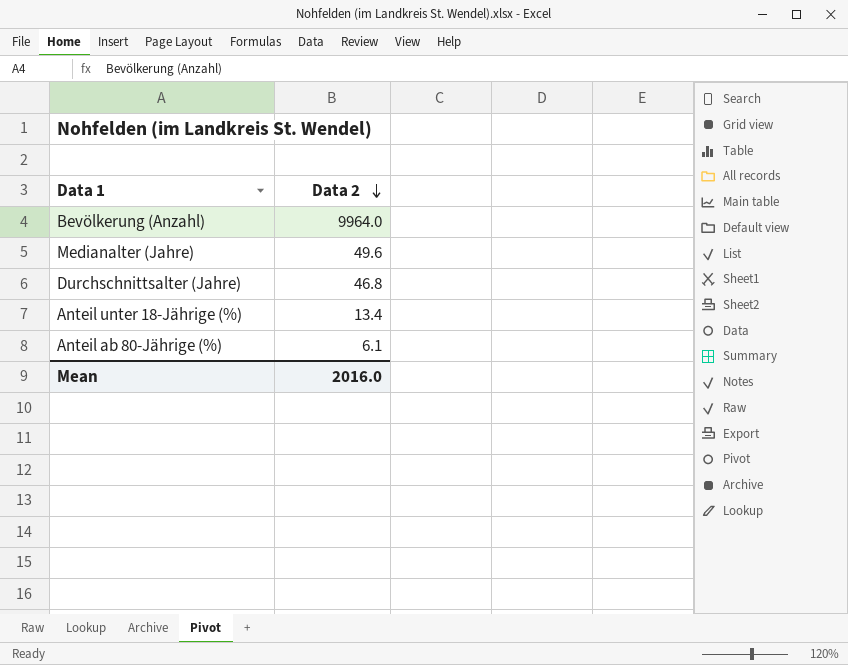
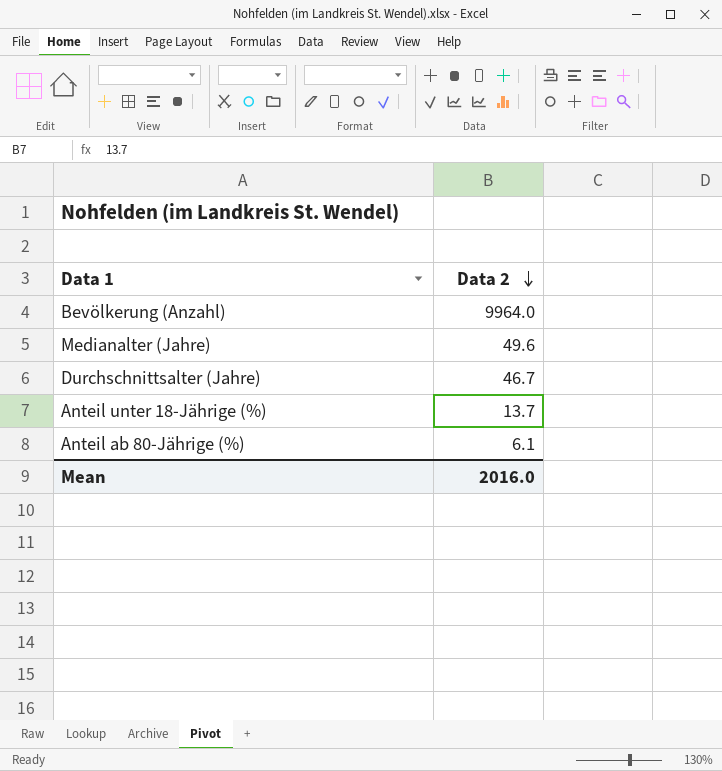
Durchschnittsalter (Jahre) | Data 2: 46.8 -> 46.7
Anteil unter 18-Jährige (%) | Data 2: 13.4 -> 13.7

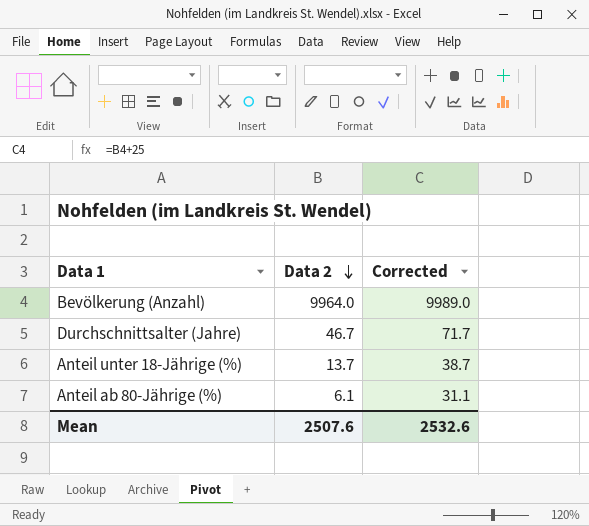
column Corrected | formula: none -> [Data 2] + 25
row Medianalter (Jahre): 49.6 -> none
Mean | Data 2: 2016.0 -> 2507.6

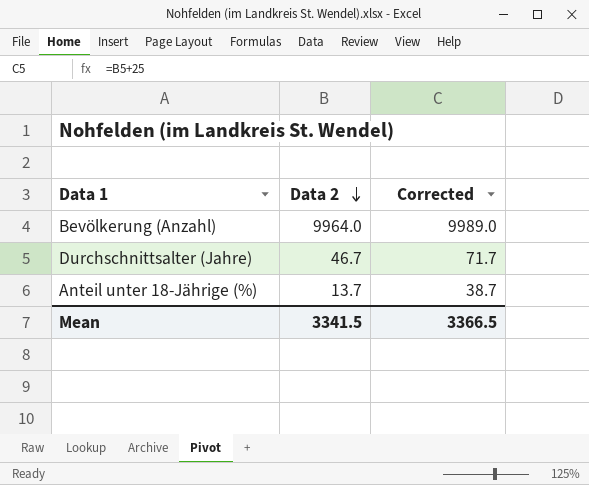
row Anteil ab 80-Jährige (%): 6.1 | 31.1 -> none
Mean | Data 2: 2507.6 -> 3341.5
Mean | Corrected: 2532.6 -> 3366.5

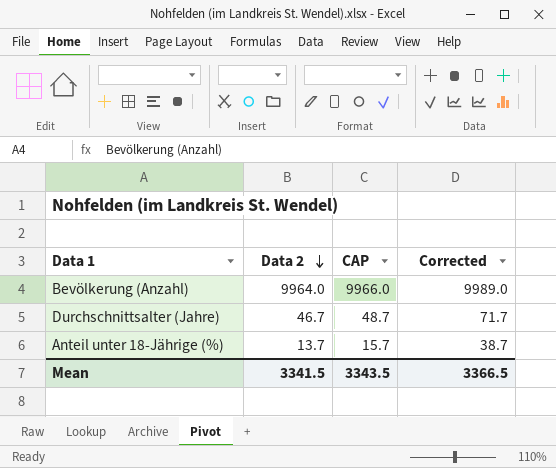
column CAP | formula: none -> [Data 2] + 2

